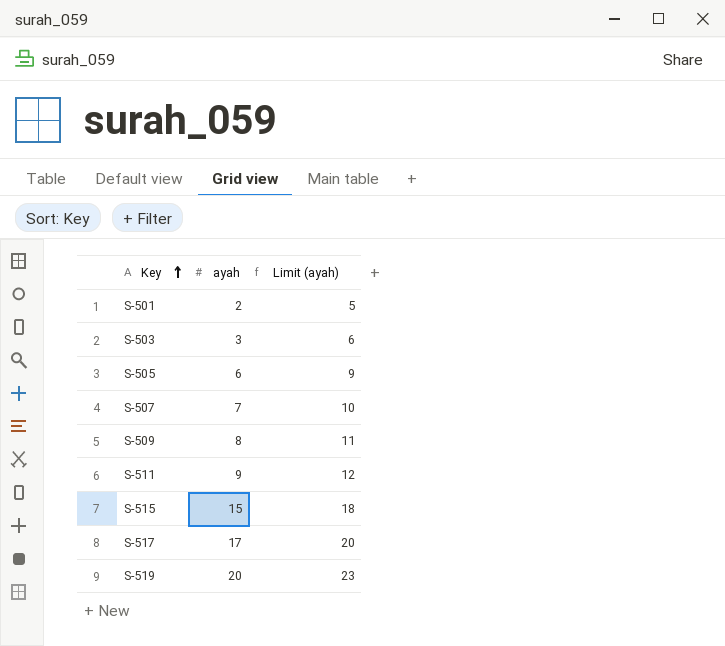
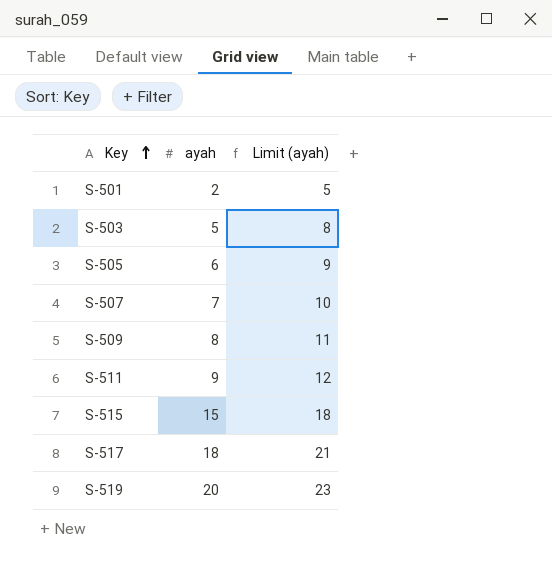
S-503 | ayah: 3 -> 5
S-503 | Limit (ayah): 6 -> 8
S-517 | ayah: 17 -> 18
S-517 | Limit (ayah): 20 -> 21

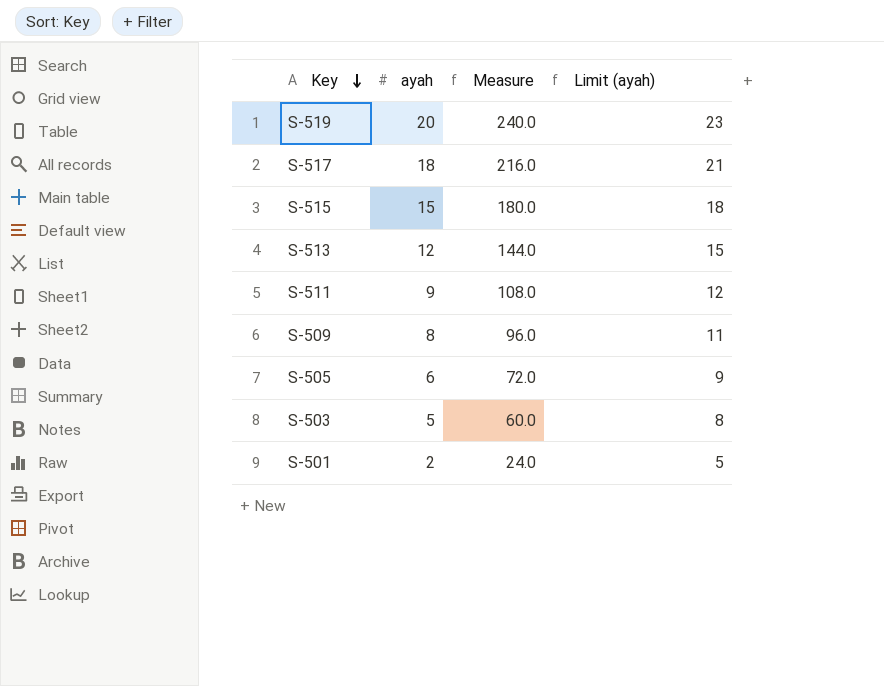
row order: Key ascending -> Key descending
column Measure | formula: none -> [ayah] * 12
row S-507: 7 | 10 -> none
row S-513: none -> 12 | 144.0 | 15

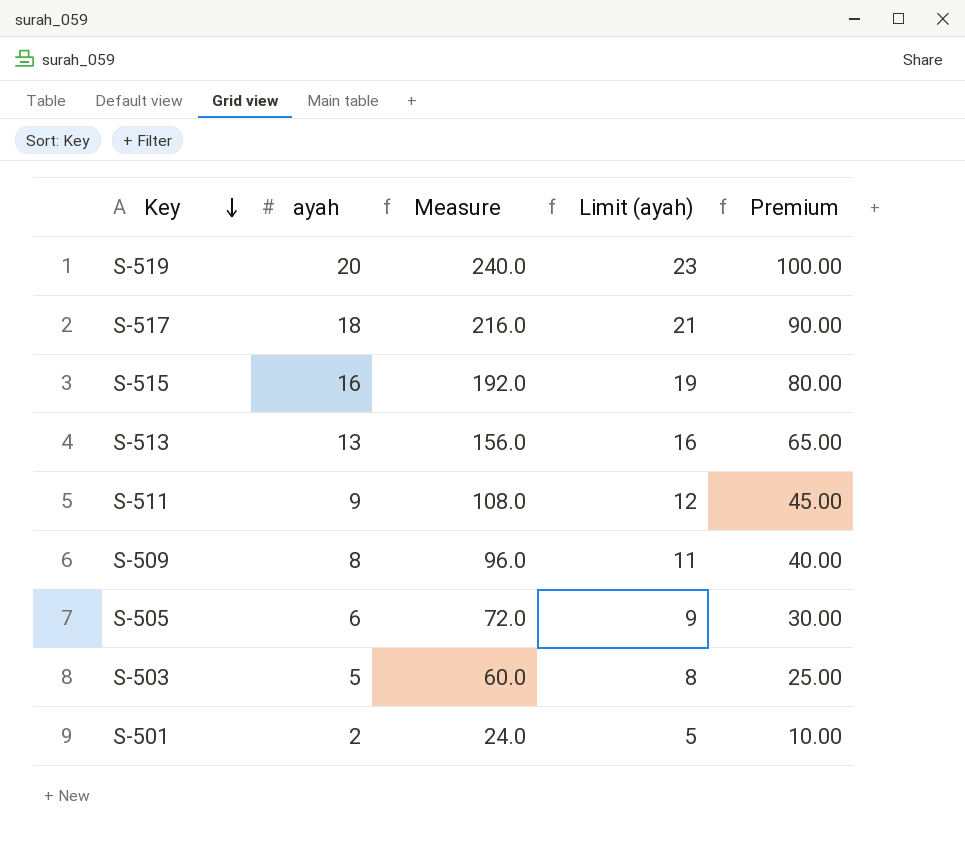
column Premium | formula: none -> [ayah] * 5
S-515 | ayah: 15 -> 16
S-515 | Measure: 180.0 -> 192.0
S-515 | Limit (ayah): 18 -> 19
S-513 | ayah: 12 -> 13
S-513 | Measure: 144.0 -> 156.0
S-513 | Limit (ayah): 15 -> 16

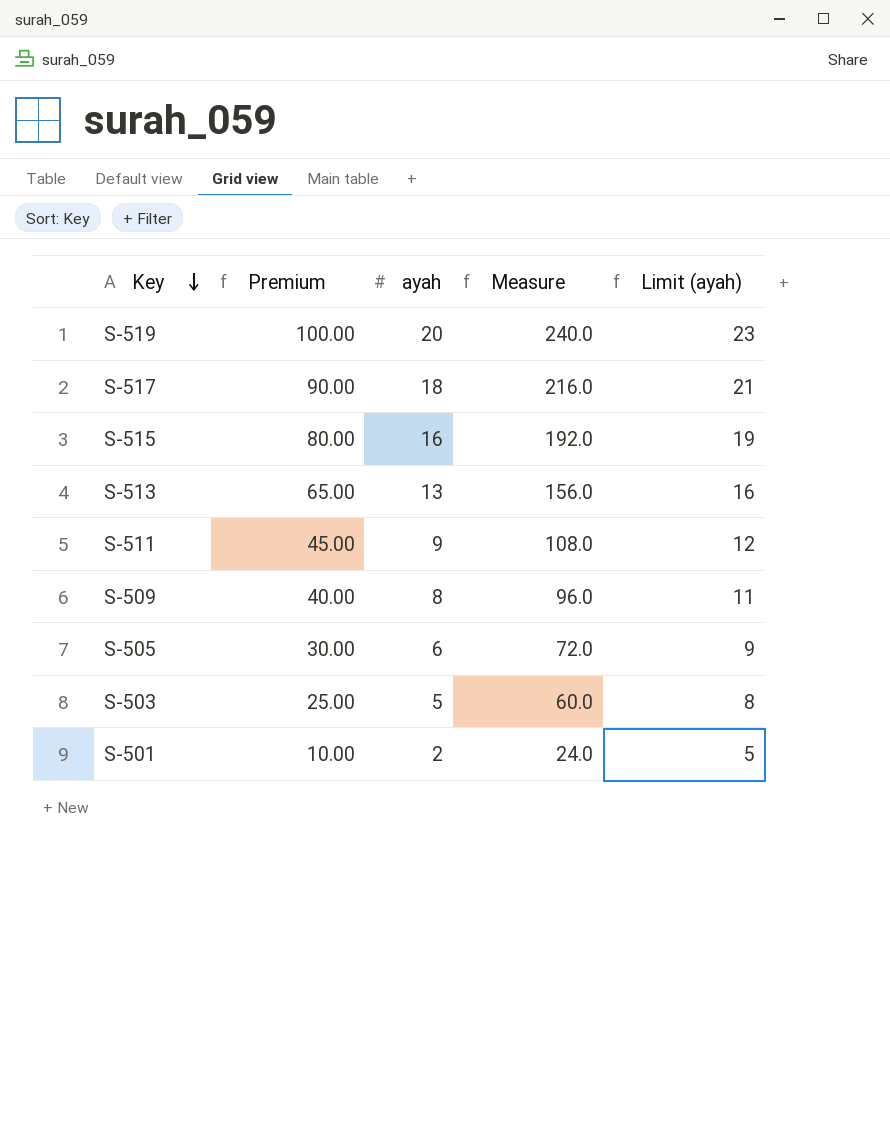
column Premium | position: 5 -> 2

